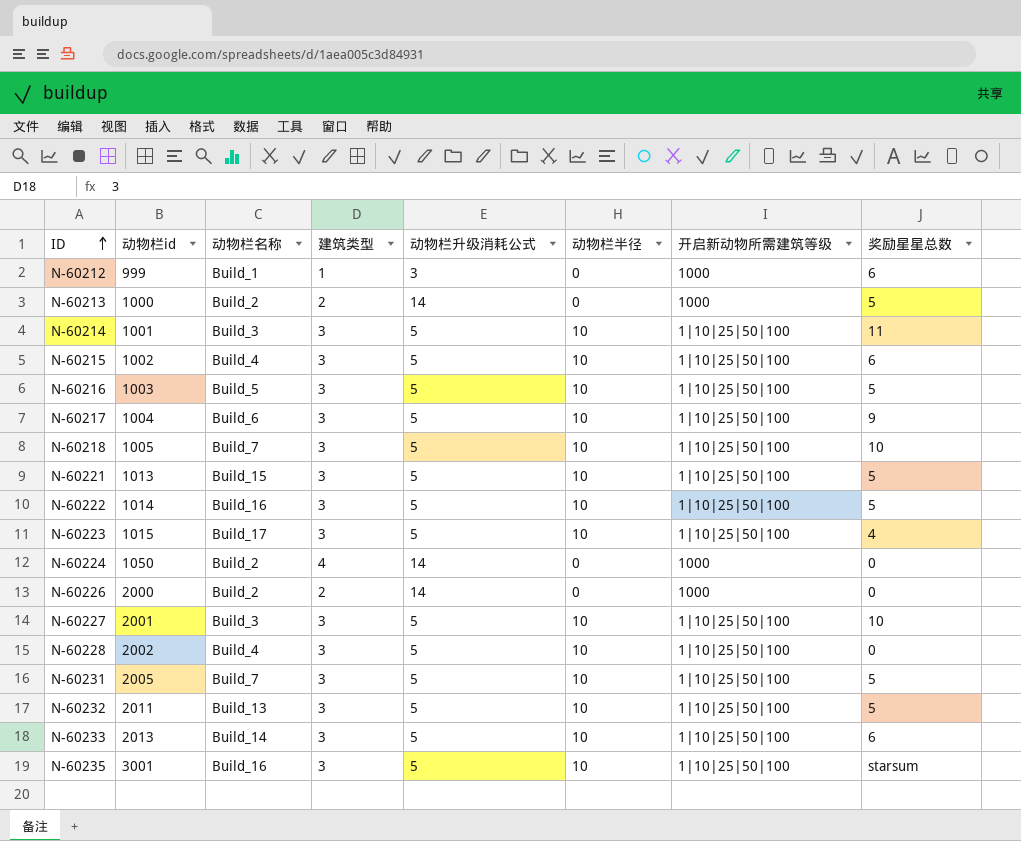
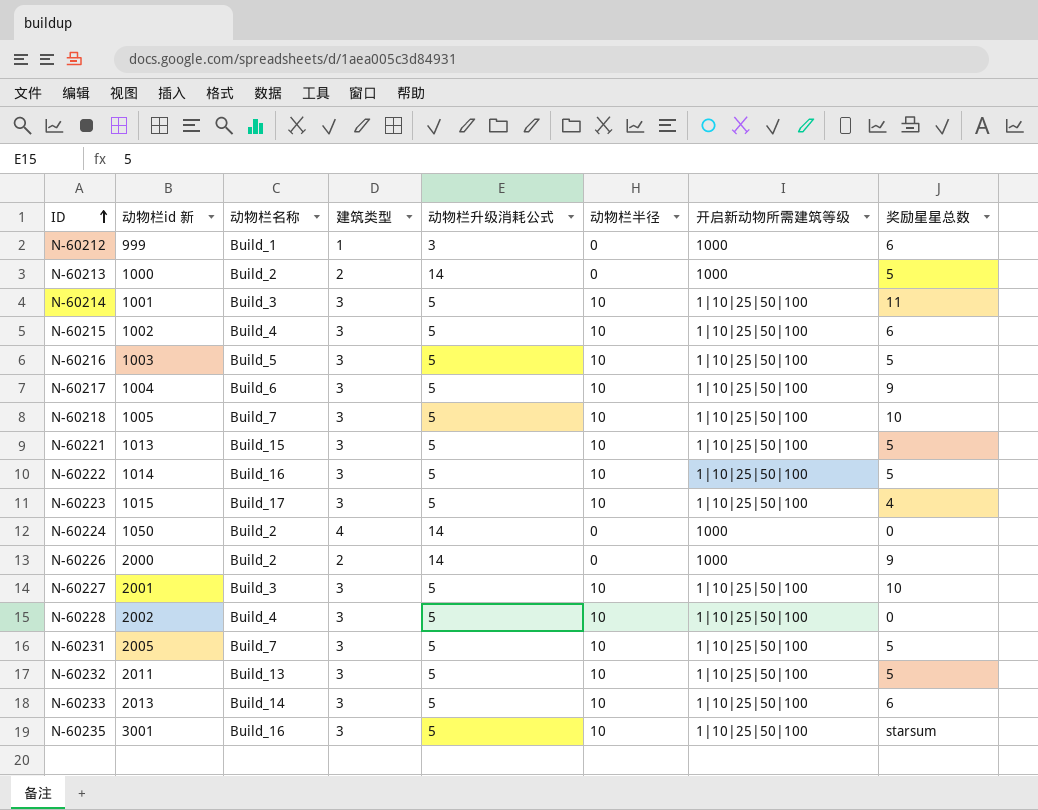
column name: 动物栏id -> 动物栏id 新
N-60226 | 奖励星星总数: 0 -> 9

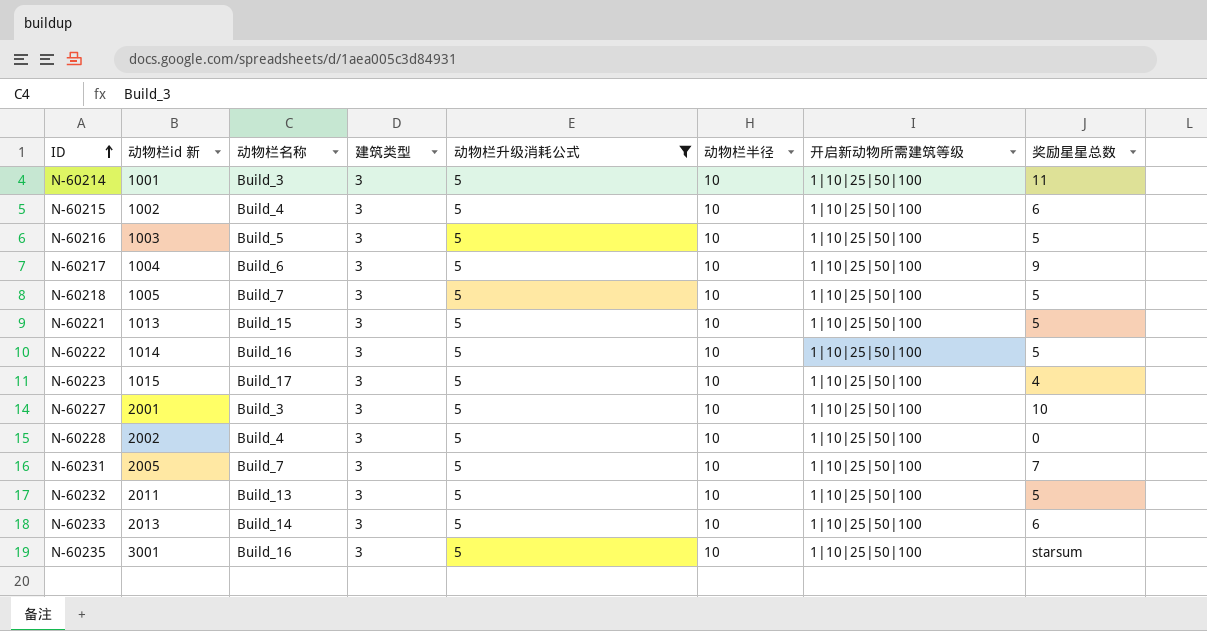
filter: none -> 动物栏升级消耗公式 = 5
N-60218 | 奖励星星总数: 10 -> 5
N-60231 | 奖励星星总数: 5 -> 7

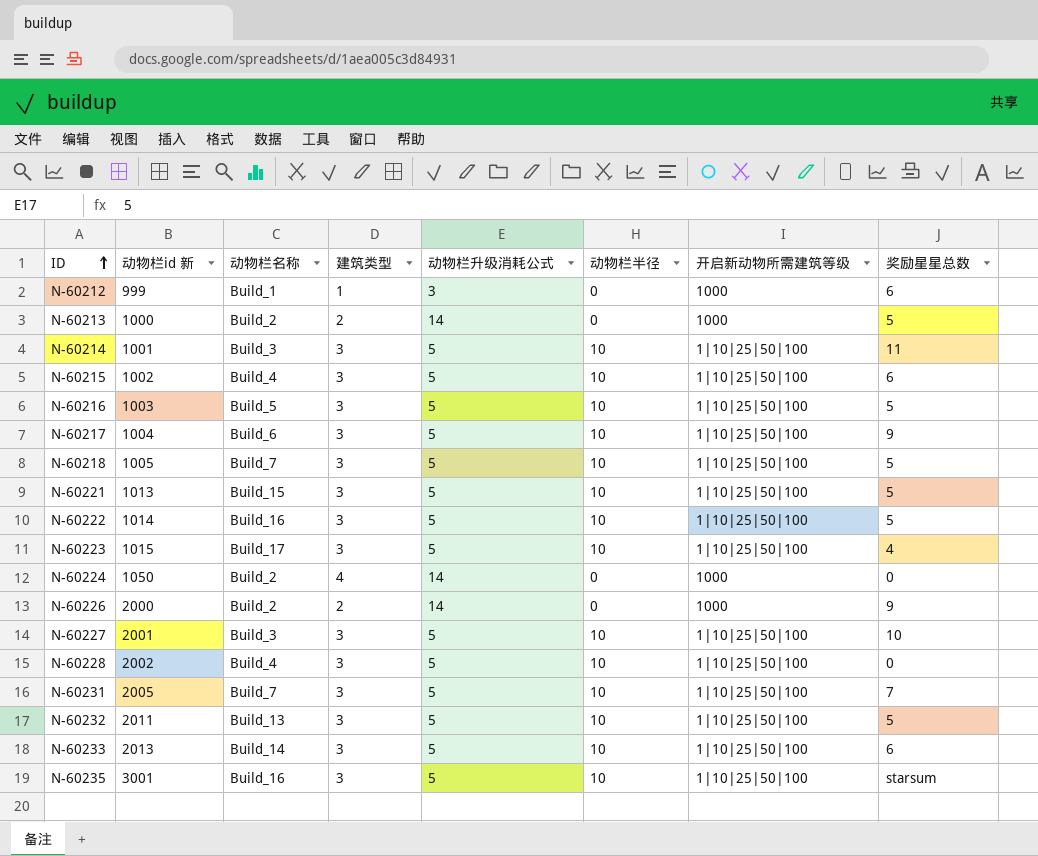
filter: 动物栏升级消耗公式 = 5 -> none

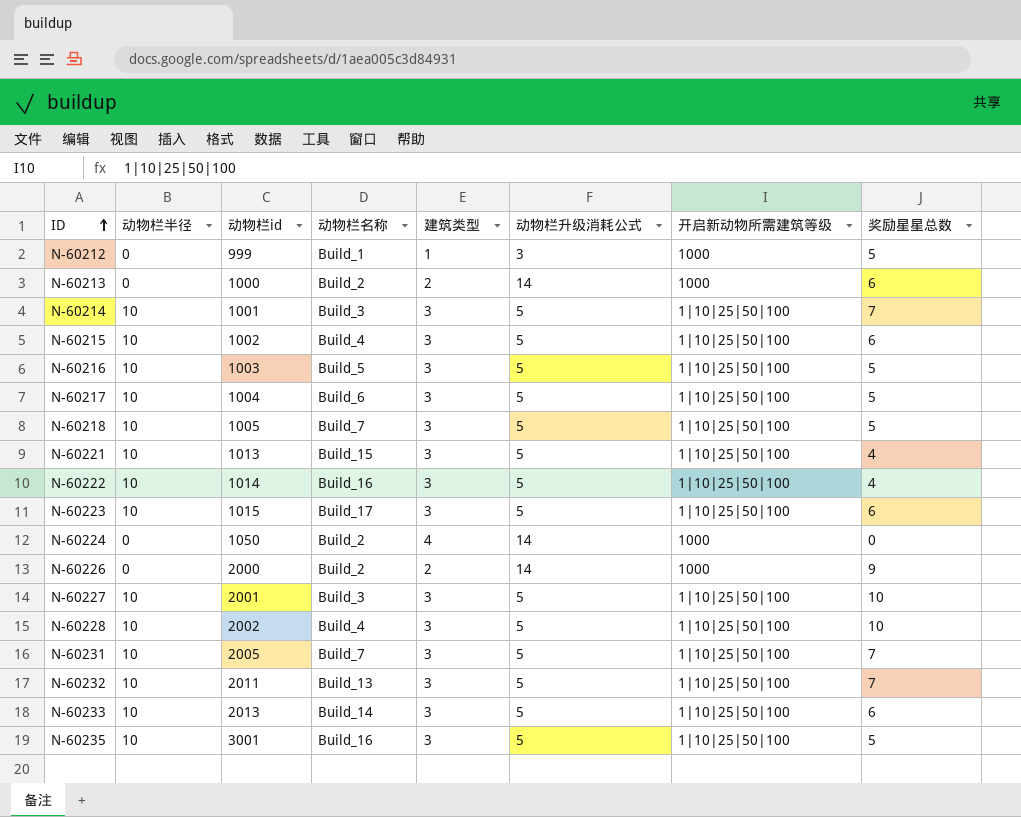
column 动物栏半径 | position: 6 -> 2
column name: 动物栏id 新 -> 动物栏id
N-60212 | 奖励星星总数: 6 -> 5
N-60213 | 奖励星星总数: 5 -> 6
N-60214 | 奖励星星总数: 11 -> 7
N-60217 | 奖励星星总数: 9 -> 5
N-60221 | 奖励星星总数: 5 -> 4
N-60222 | 奖励星星总数: 5 -> 4
N-60223 | 奖励星星总数: 4 -> 6
N-60228 | 奖励星星总数: 0 -> 10
N-60232 | 奖励星星总数: 5 -> 7
N-60235 | 奖励星星总数: starsum -> 5

